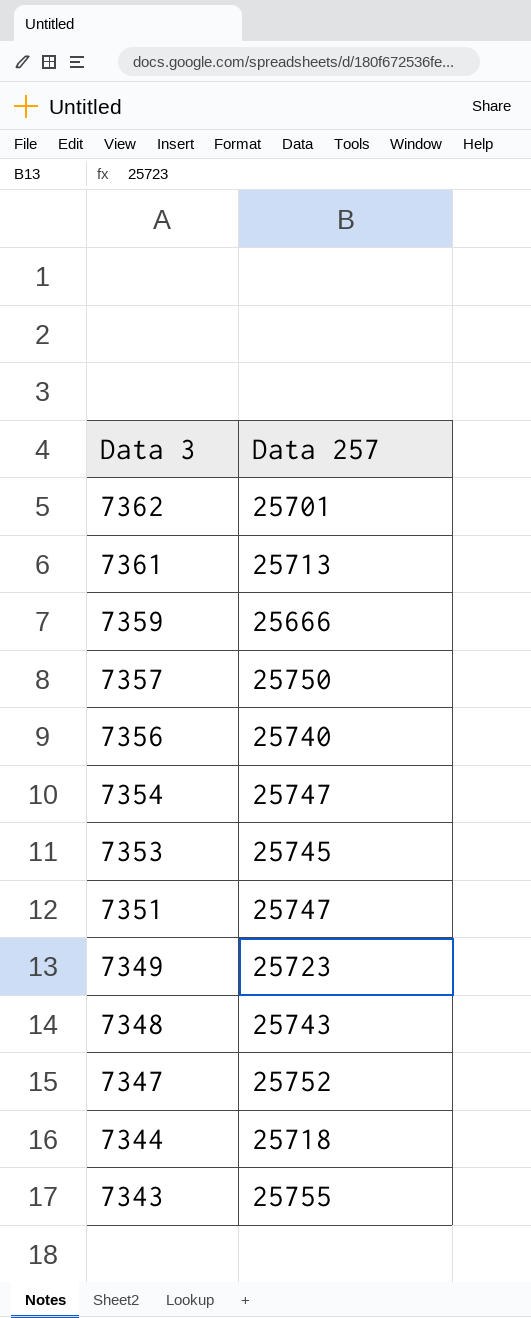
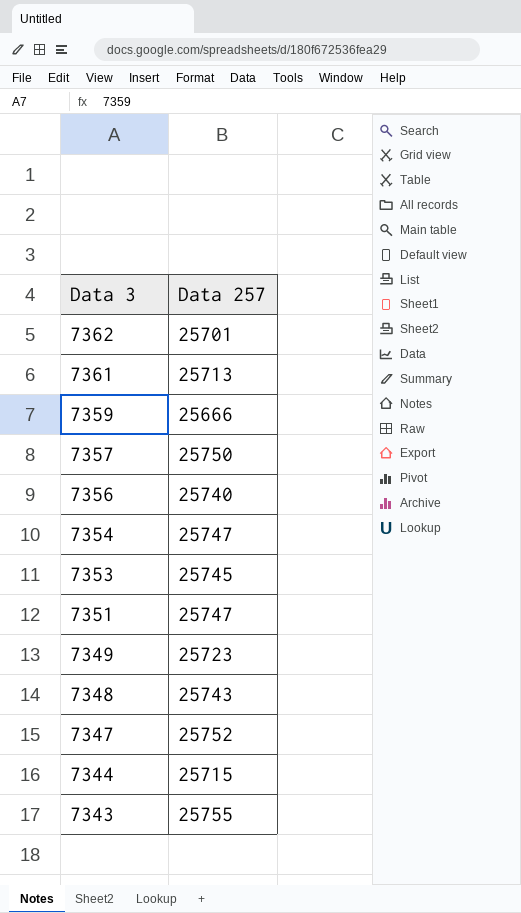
7344 | Data 257: 25718 -> 25715

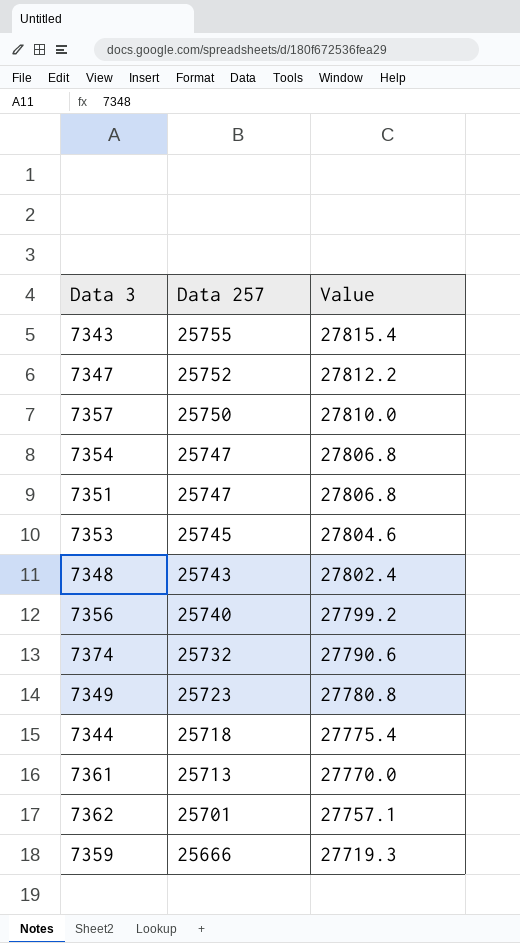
row order: Data 3 descending -> Data 257 descending
column Value | formula: none -> [Data 257] * 1.08
row 7374: none -> 25732 | 27790.6
7344 | Data 257: 25715 -> 25718

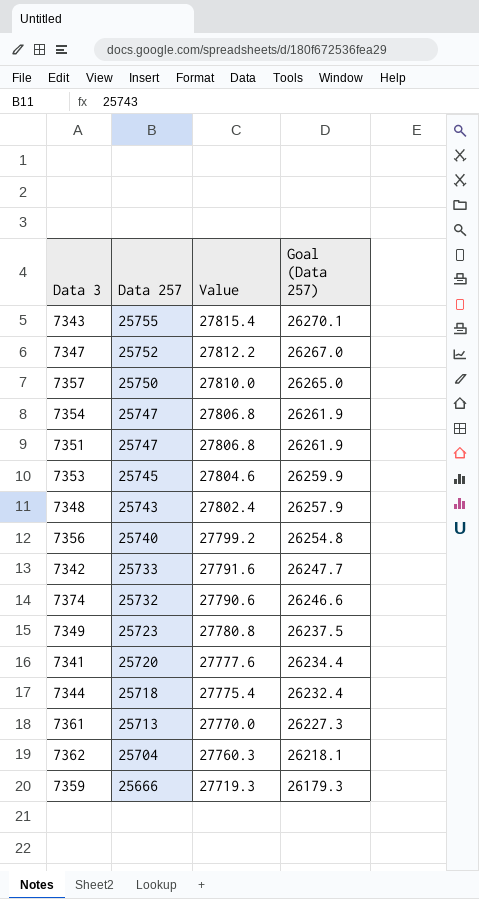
column Goal (Data 257) | formula: none -> [Data 257] * 1.02
row 7342: none -> 25733 | 27791.6 | 26247.7
row 7341: none -> 25720 | 27777.6 | 26234.4
7362 | Data 257: 25701 -> 25704
7362 | Value: 27757.1 -> 27760.3

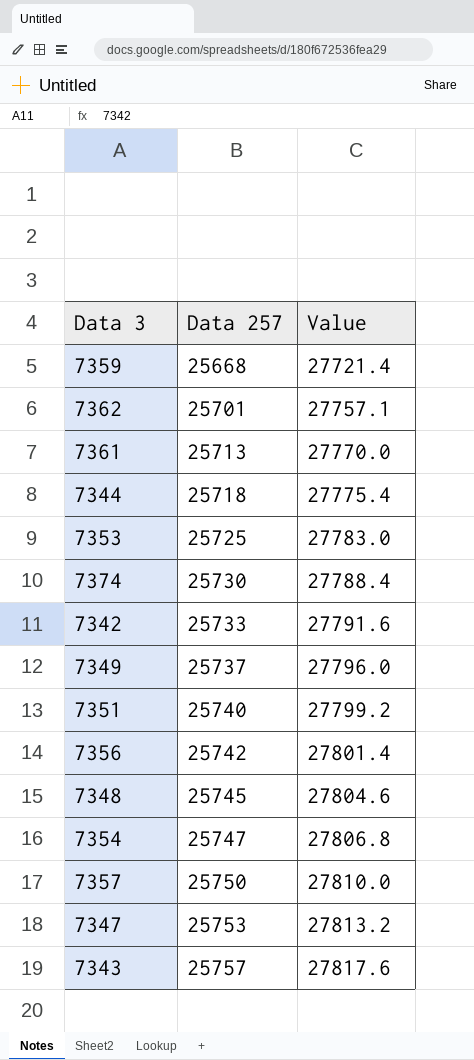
row order: Data 257 descending -> Data 257 ascending
column Goal (Data 257) | formula: [Data 257] * 1.02 -> none
row 7341: 25720 | 27777.6 | 26234.4 -> none
7359 | Data 257: 25666 -> 25668
7359 | Value: 27719.3 -> 27721.4
7362 | Data 257: 25704 -> 25701
7362 | Value: 27760.3 -> 27757.1
7353 | Data 257: 25745 -> 25725
7353 | Value: 27804.6 -> 27783.0
7374 | Data 257: 25732 -> 25730
7374 | Value: 27790.6 -> 27788.4
7349 | Data 257: 25723 -> 25737
7349 | Value: 27780.8 -> 27796.0
7351 | Data 257: 25747 -> 25740
7351 | Value: 27806.8 -> 27799.2
7356 | Data 257: 25740 -> 25742
7356 | Value: 27799.2 -> 27801.4
7348 | Data 257: 25743 -> 25745
7348 | Value: 27802.4 -> 27804.6
7347 | Data 257: 25752 -> 25753
7347 | Value: 27812.2 -> 27813.2
7343 | Data 257: 25755 -> 25757
7343 | Value: 27815.4 -> 27817.6

